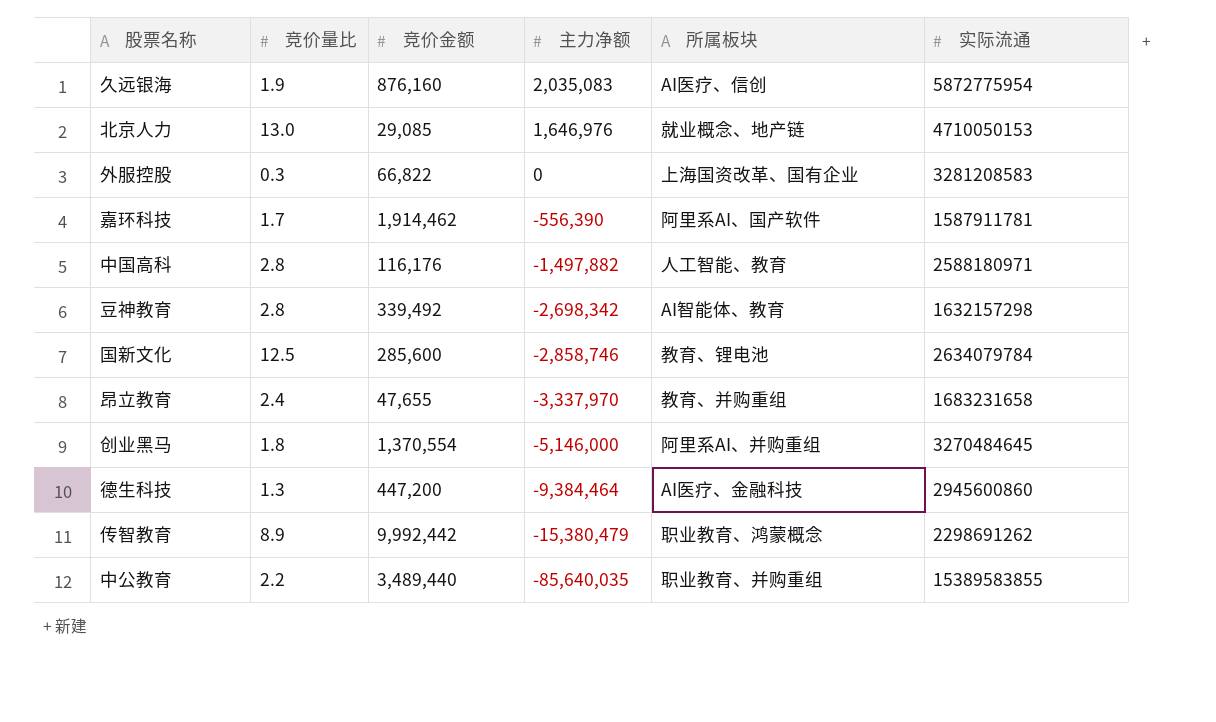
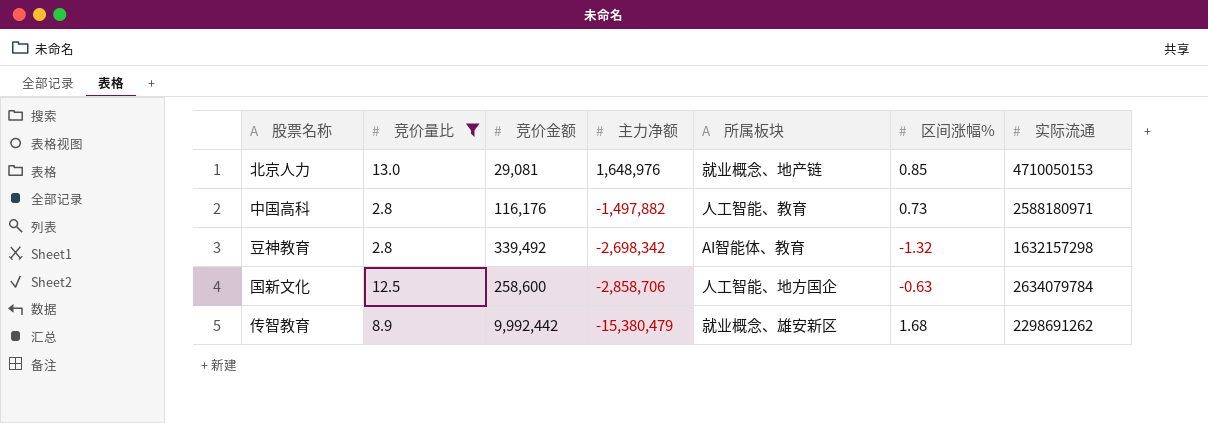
filter: none -> 竞价量比 >= 2.8
column 区间涨幅% | position: none -> 6
北京人力 | 竞价金额: 29,085 -> 29,081
北京人力 | 主力净额: 1,646,976 -> 1,648,976
国新文化 | 竞价金额: 285,600 -> 258,600
国新文化 | 主力净额: -2,858,746 -> -2,858,706
国新文化 | 所属板块: 教育、锂电池 -> 人工智能、地方国企
传智教育 | 所属板块: 职业教育、鸿蒙概念 -> 就业概念、雄安新区

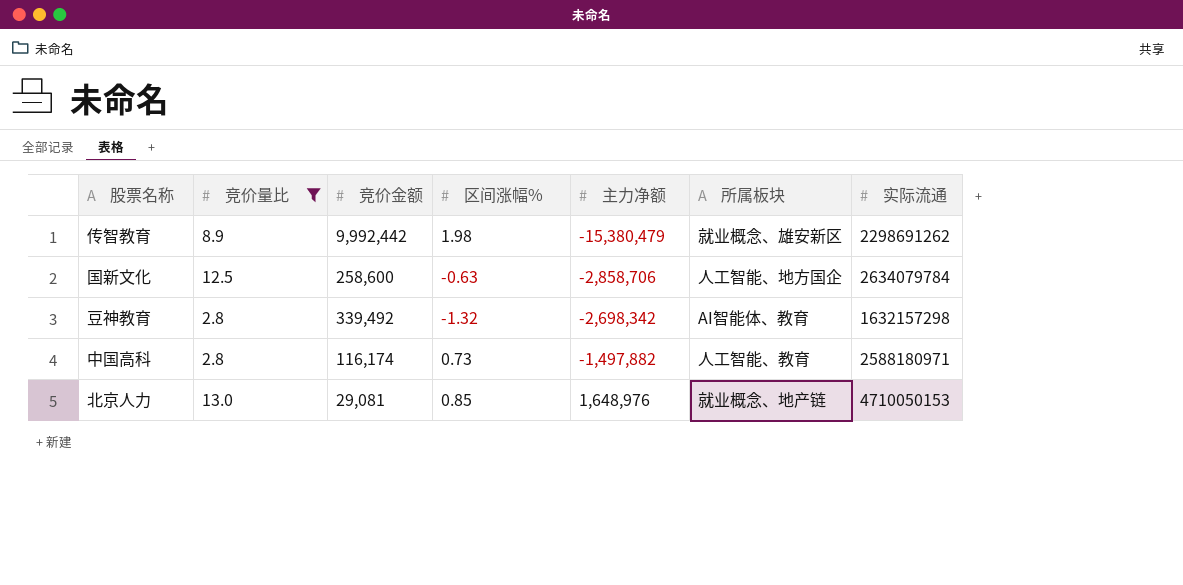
row order: 主力净额 descending -> 主力净额 ascending
column 区间涨幅% | position: 6 -> 4
传智教育 | 区间涨幅%: 1.68 -> 1.98
中国高科 | 竞价金额: 116,176 -> 116,174

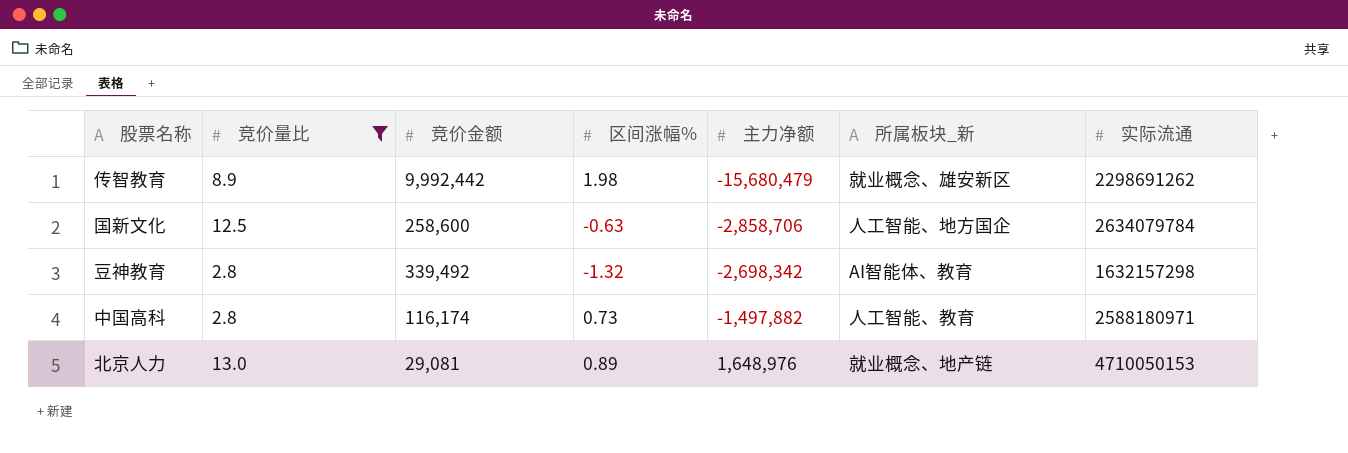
column name: 所属板块 -> 所属板块_新
传智教育 | 主力净额: -15,380,479 -> -15,680,479
北京人力 | 区间涨幅%: 0.85 -> 0.89

